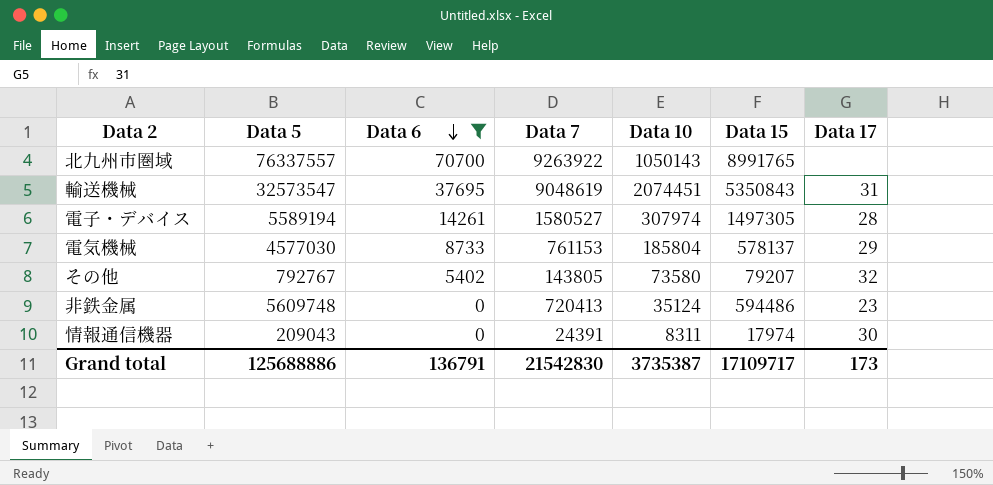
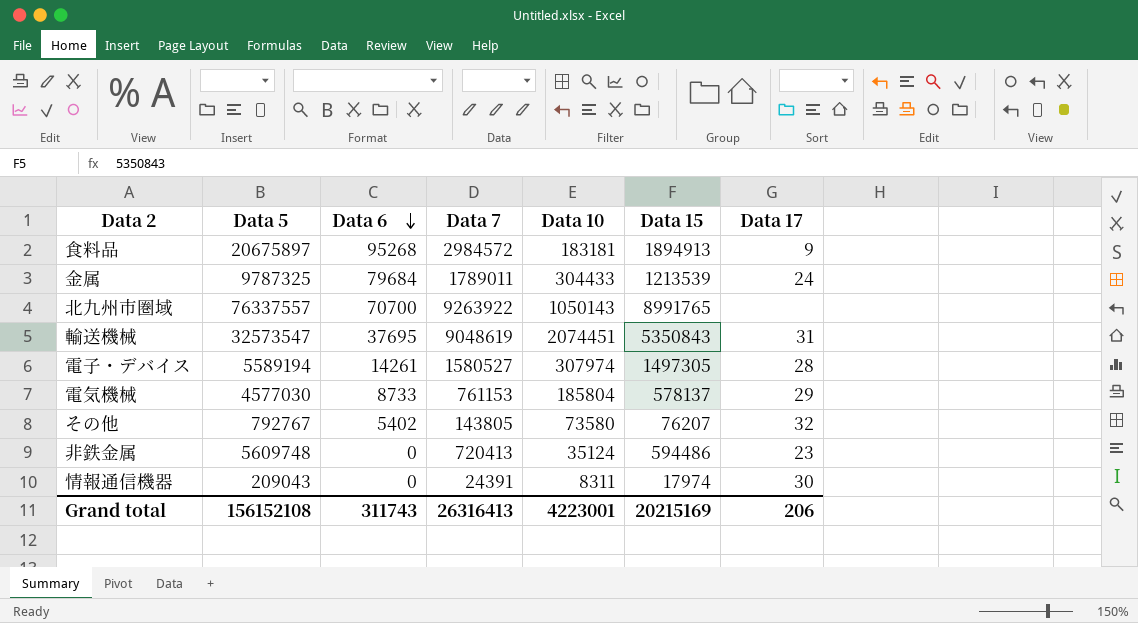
filter: Data 6 <= 70700 -> none
その他 | Data 15: 79207 -> 76207
Grand total | Data 5: 125688886 -> 156152108
Grand total | Data 6: 136791 -> 311743
Grand total | Data 7: 21542830 -> 26316413
Grand total | Data 10: 3735387 -> 4223001
Grand total | Data 15: 17109717 -> 20215169
Grand total | Data 17: 173 -> 206

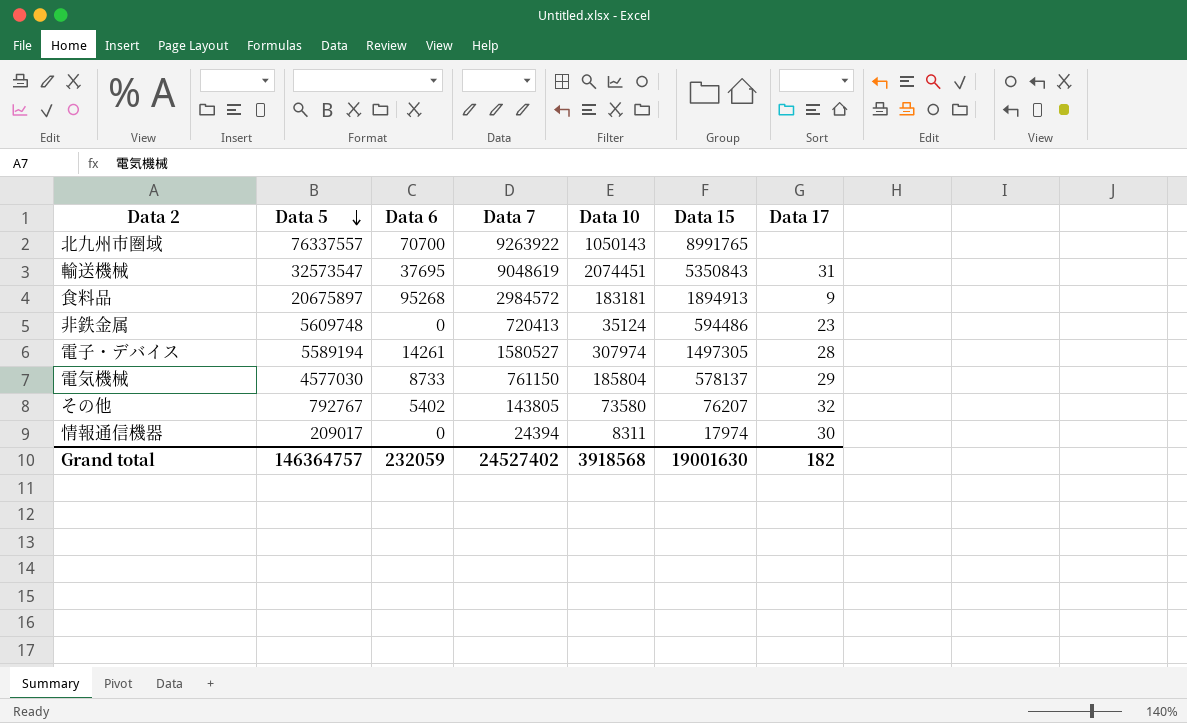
row order: Data 6 descending -> Data 5 descending
row 金属: 9787325 | 79684 | 1789011 | 304433 | 1213539 | 24 -> none
電気機械 | Data 7: 761153 -> 761150
情報通信機器 | Data 5: 209043 -> 209017
情報通信機器 | Data 7: 24391 -> 24394
Grand total | Data 5: 156152108 -> 146364757
Grand total | Data 6: 311743 -> 232059
Grand total | Data 7: 26316413 -> 24527402
Grand total | Data 10: 4223001 -> 3918568
Grand total | Data 15: 20215169 -> 19001630
Grand total | Data 17: 206 -> 182

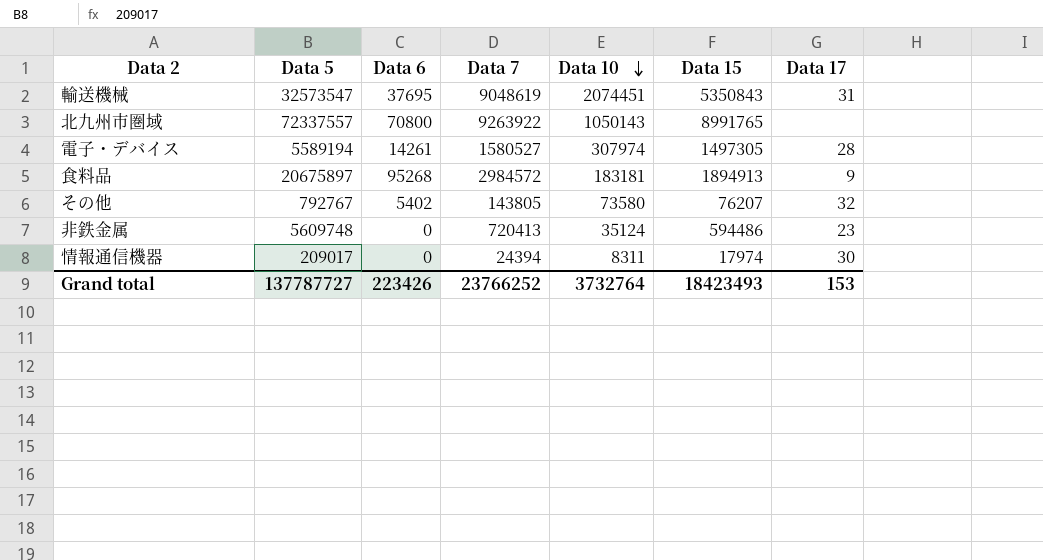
row order: Data 5 descending -> Data 10 descending
row 電気機械: 4577030 | 8733 | 761150 | 185804 | 578137 | 29 -> none
北九州市圏域 | Data 5: 76337557 -> 72337557
北九州市圏域 | Data 6: 70700 -> 70800
Grand total | Data 5: 146364757 -> 137787727
Grand total | Data 6: 232059 -> 223426
Grand total | Data 7: 24527402 -> 23766252
Grand total | Data 10: 3918568 -> 3732764
Grand total | Data 15: 19001630 -> 18423493
Grand total | Data 17: 182 -> 153

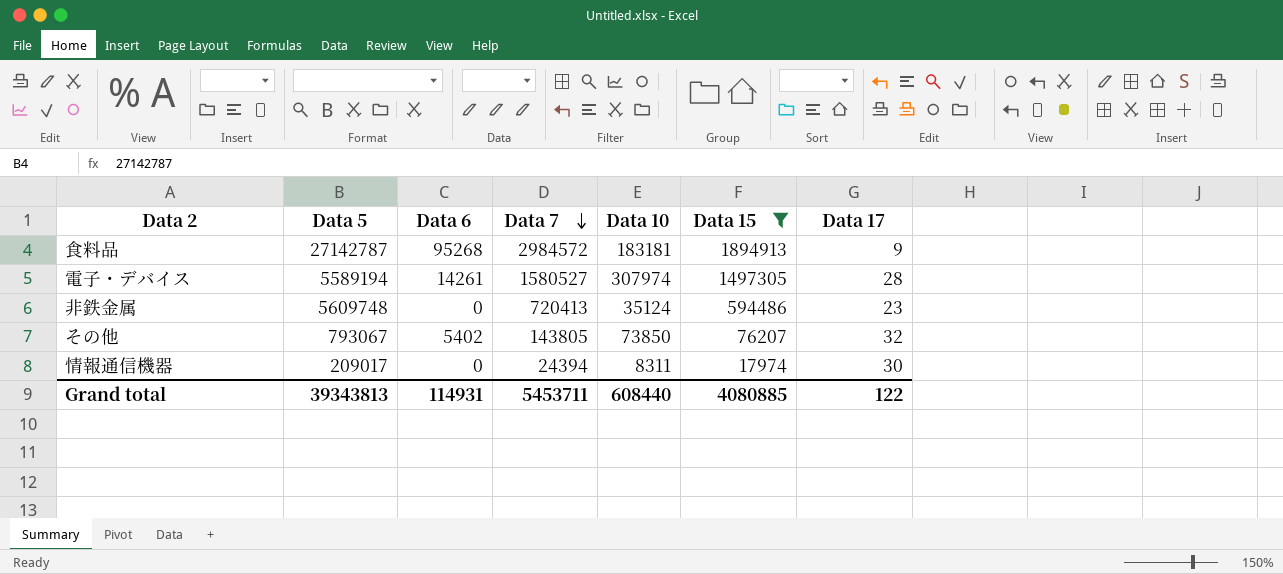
filter: none -> Data 15 <= 1894913
row order: Data 10 descending -> Data 7 descending
食料品 | Data 5: 20675897 -> 27142787
その他 | Data 5: 792767 -> 793067
その他 | Data 10: 73580 -> 73850
Grand total | Data 5: 137787727 -> 39343813
Grand total | Data 6: 223426 -> 114931
Grand total | Data 7: 23766252 -> 5453711
Grand total | Data 10: 3732764 -> 608440
Grand total | Data 15: 18423493 -> 4080885
Grand total | Data 17: 153 -> 122

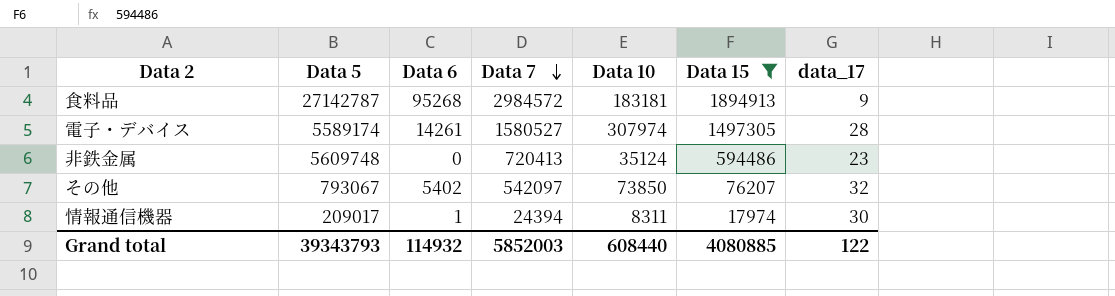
column name: Data 17 -> data_17
電子・デバイス | Data 5: 5589194 -> 5589174
その他 | Data 7: 143805 -> 542097
情報通信機器 | Data 6: 0 -> 1
Grand total | Data 5: 39343813 -> 39343793
Grand total | Data 6: 114931 -> 114932
Grand total | Data 7: 5453711 -> 5852003

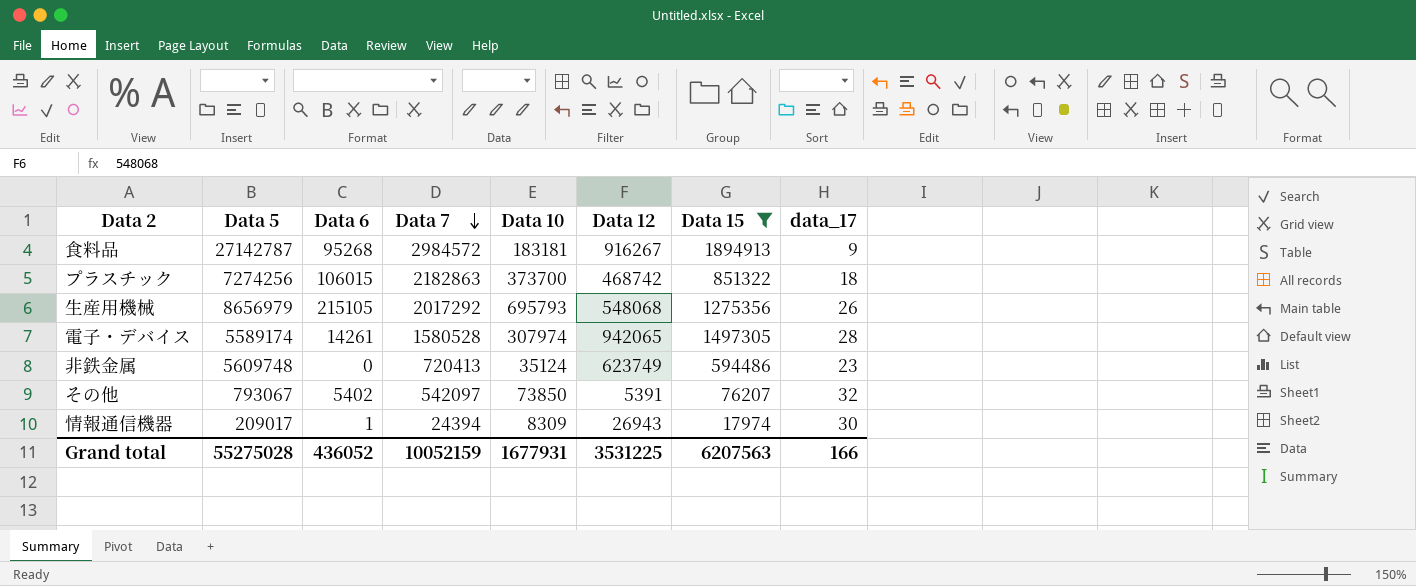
column Data 12 | position: none -> 6
row プラスチック: none -> 7274256 | 106015 | 2182863 | 373700 | 468742 | 851322 | 18
row 生産用機械: none -> 8656979 | 215105 | 2017292 | 695793 | 548068 | 1275356 | 26
電子・デバイス | Data 7: 1580527 -> 1580528
情報通信機器 | Data 10: 8311 -> 8309
Grand total | Data 5: 39343793 -> 55275028
Grand total | Data 6: 114932 -> 436052
Grand total | Data 7: 5852003 -> 10052159
Grand total | Data 10: 608440 -> 1677931
Grand total | Data 15: 4080885 -> 6207563
Grand total | data_17: 122 -> 166

